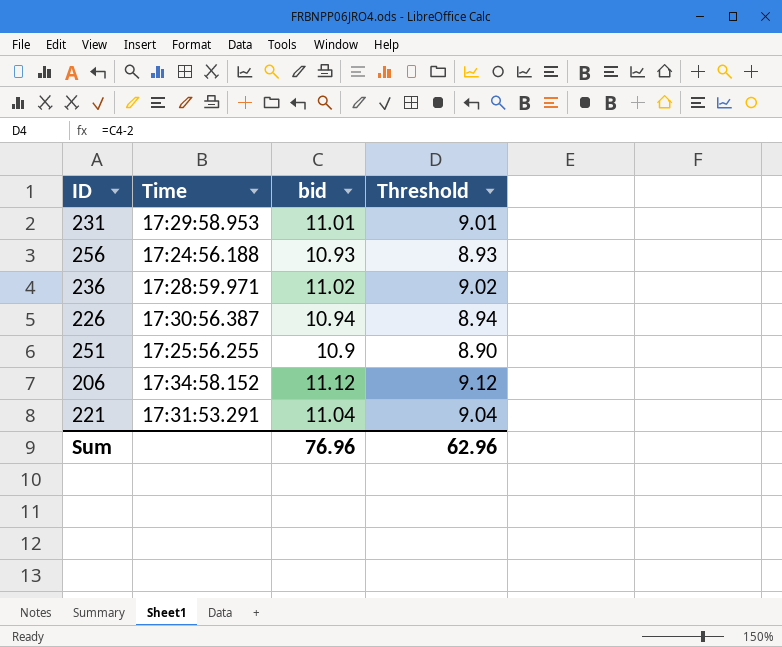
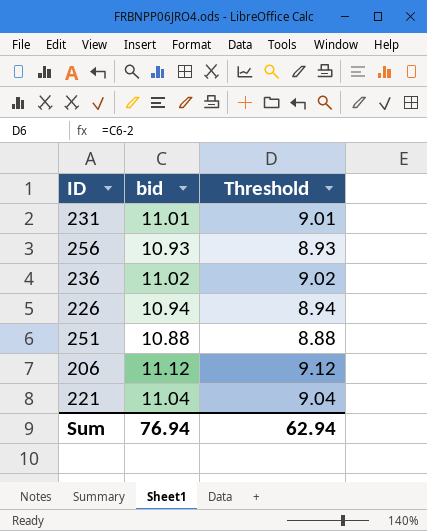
column Time | position: 2 -> none
251 | bid: 10.9 -> 10.88
251 | Threshold: 8.90 -> 8.88
Sum | bid: 76.96 -> 76.94
Sum | Threshold: 62.96 -> 62.94

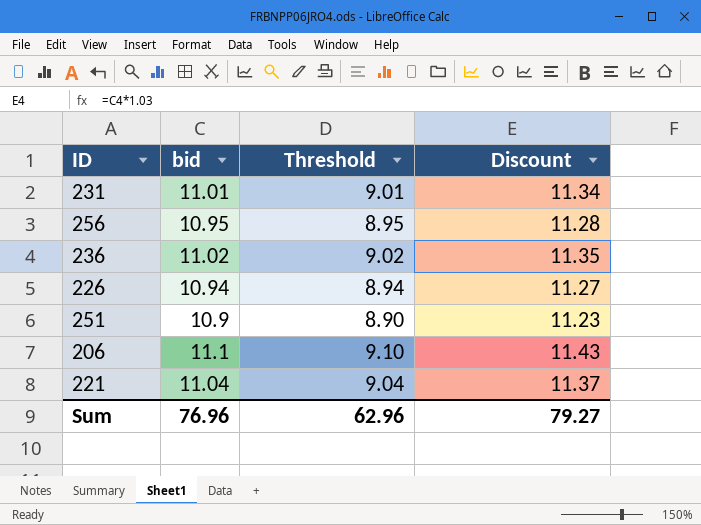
column Discount | formula: none -> [bid] * 1.03
256 | bid: 10.93 -> 10.95
256 | Threshold: 8.93 -> 8.95
251 | bid: 10.88 -> 10.9
251 | Threshold: 8.88 -> 8.90
206 | bid: 11.12 -> 11.1
206 | Threshold: 9.12 -> 9.10
Sum | bid: 76.94 -> 76.96
Sum | Threshold: 62.94 -> 62.96

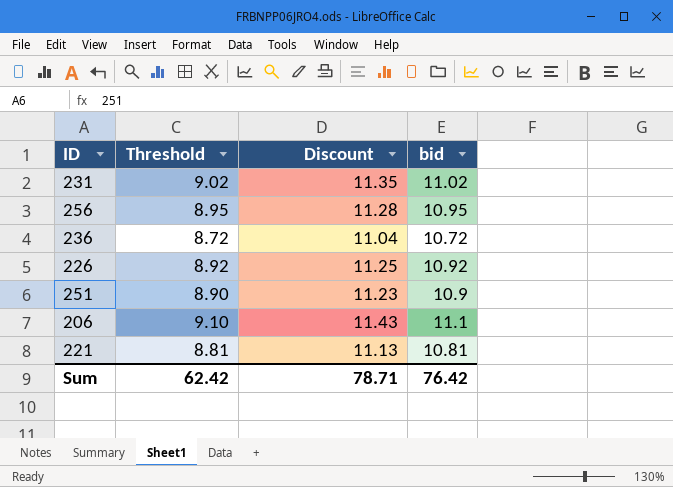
column bid | position: 2 -> 4
231 | Threshold: 9.01 -> 9.02
231 | Discount: 11.34 -> 11.35
231 | bid: 11.01 -> 11.02
236 | Threshold: 9.02 -> 8.72
236 | Discount: 11.35 -> 11.04
236 | bid: 11.02 -> 10.72
226 | Threshold: 8.94 -> 8.92
226 | Discount: 11.27 -> 11.25
226 | bid: 10.94 -> 10.92
221 | Threshold: 9.04 -> 8.81
221 | Discount: 11.37 -> 11.13
221 | bid: 11.04 -> 10.81
Sum | Threshold: 62.96 -> 62.42
Sum | Discount: 79.27 -> 78.71
Sum | bid: 76.96 -> 76.42

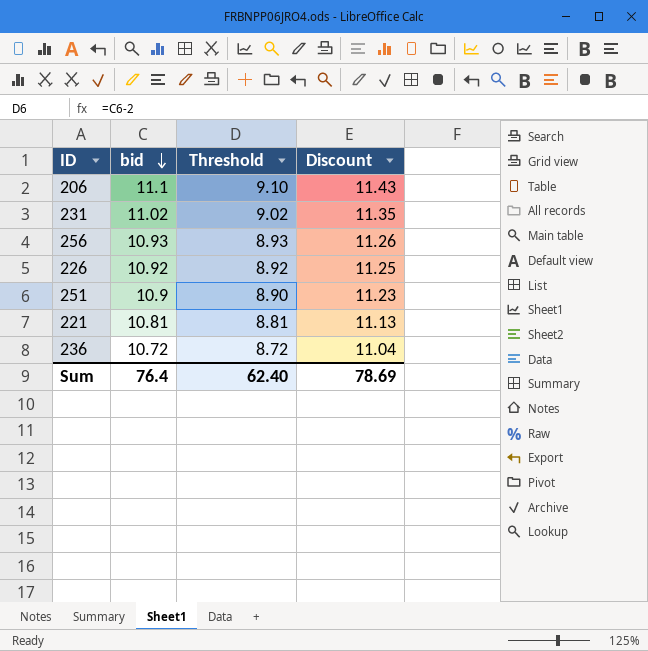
row order: none -> bid descending
column bid | position: 4 -> 2
256 | bid: 10.95 -> 10.93
256 | Threshold: 8.95 -> 8.93
256 | Discount: 11.28 -> 11.26
Sum | bid: 76.42 -> 76.4
Sum | Threshold: 62.42 -> 62.40
Sum | Discount: 78.71 -> 78.69

